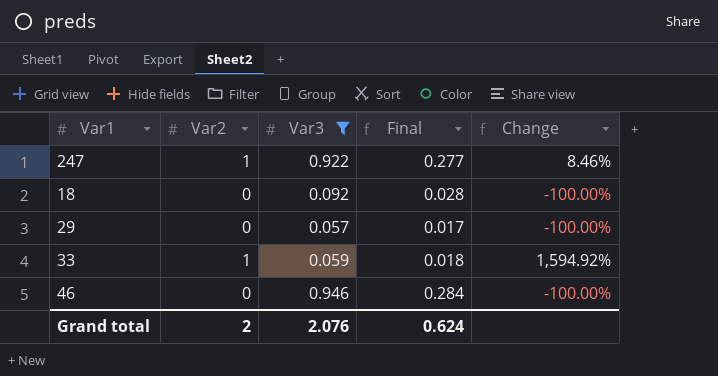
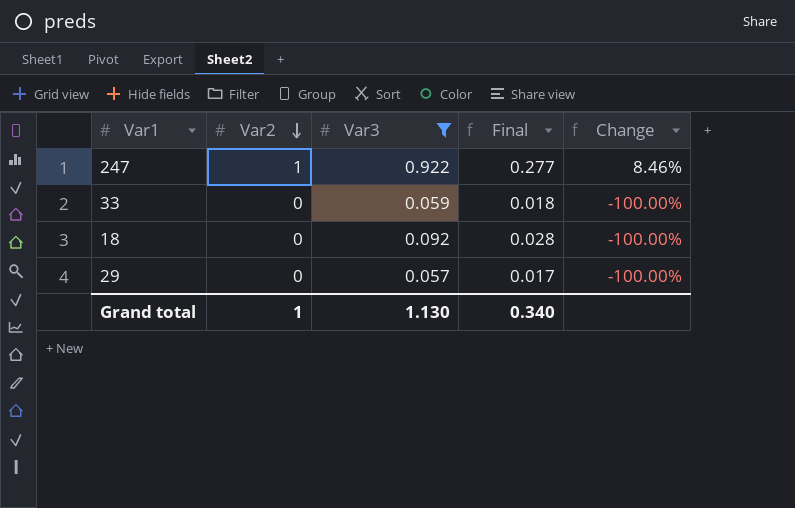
row order: none -> Var2 descending
row 46: 0 | 0.946 | 0.284 | -100.00% -> none
33 | Var2: 1 -> 0
33 | Change: 1,594.92% -> -100.00%
Grand total | Var2: 2 -> 1
Grand total | Var3: 2.076 -> 1.130
Grand total | Final: 0.624 -> 0.340

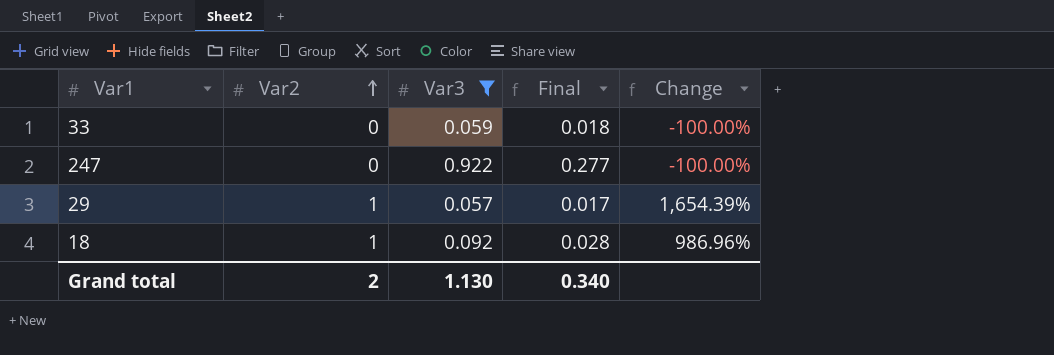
row order: Var2 descending -> Var2 ascending
247 | Var2: 1 -> 0
247 | Change: 8.46% -> -100.00%
29 | Var2: 0 -> 1
29 | Change: -100.00% -> 1,654.39%
18 | Var2: 0 -> 1
18 | Change: -100.00% -> 986.96%
Grand total | Var2: 1 -> 2

